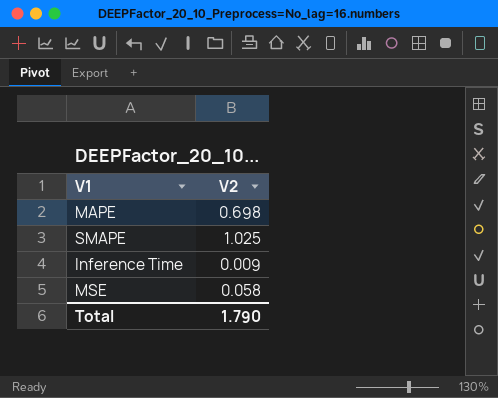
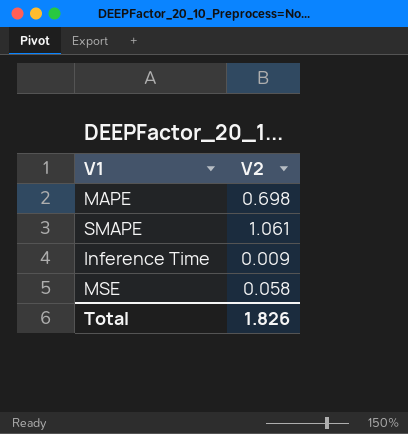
SMAPE | V2: 1.025 -> 1.061
Total | V2: 1.790 -> 1.826

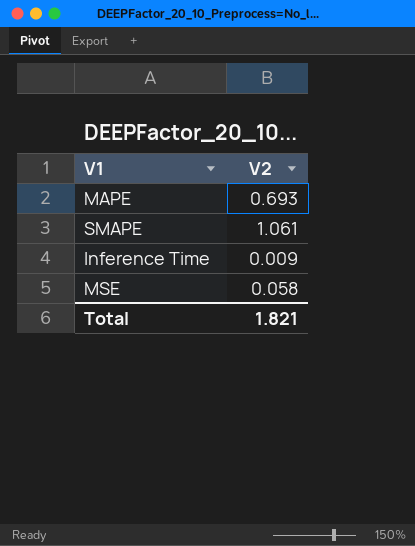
MAPE | V2: 0.698 -> 0.693
Total | V2: 1.826 -> 1.821

